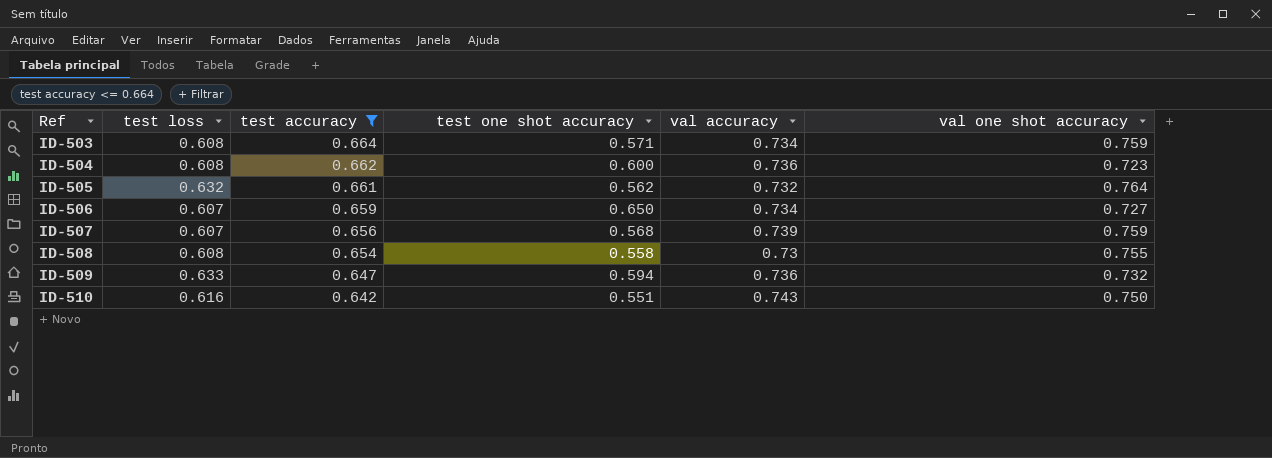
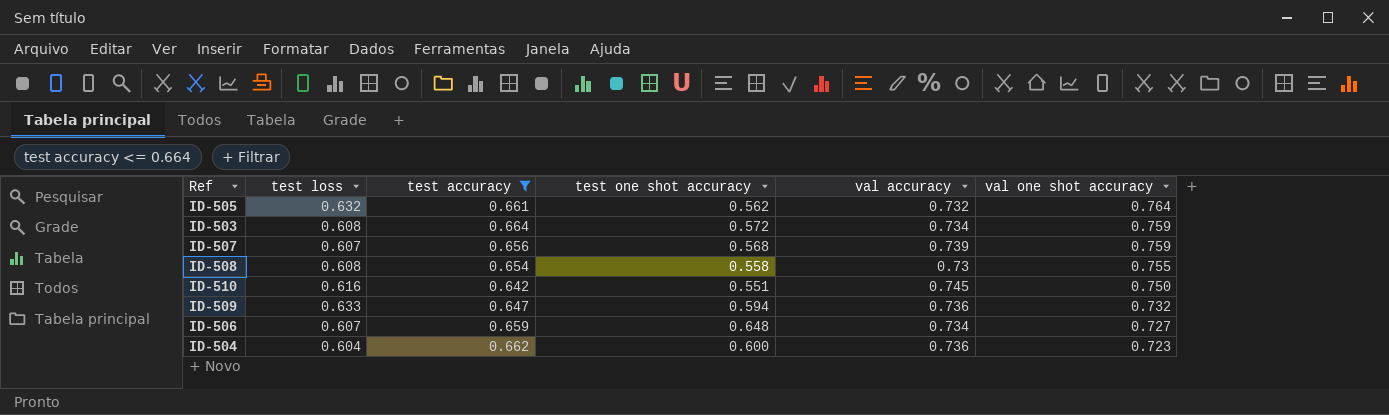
row order: Ref ascending -> val one shot accuracy descending
ID-503 | test one shot accuracy: 0.571 -> 0.572
ID-510 | val accuracy: 0.743 -> 0.745
ID-506 | test one shot accuracy: 0.650 -> 0.648
ID-504 | test loss: 0.608 -> 0.604

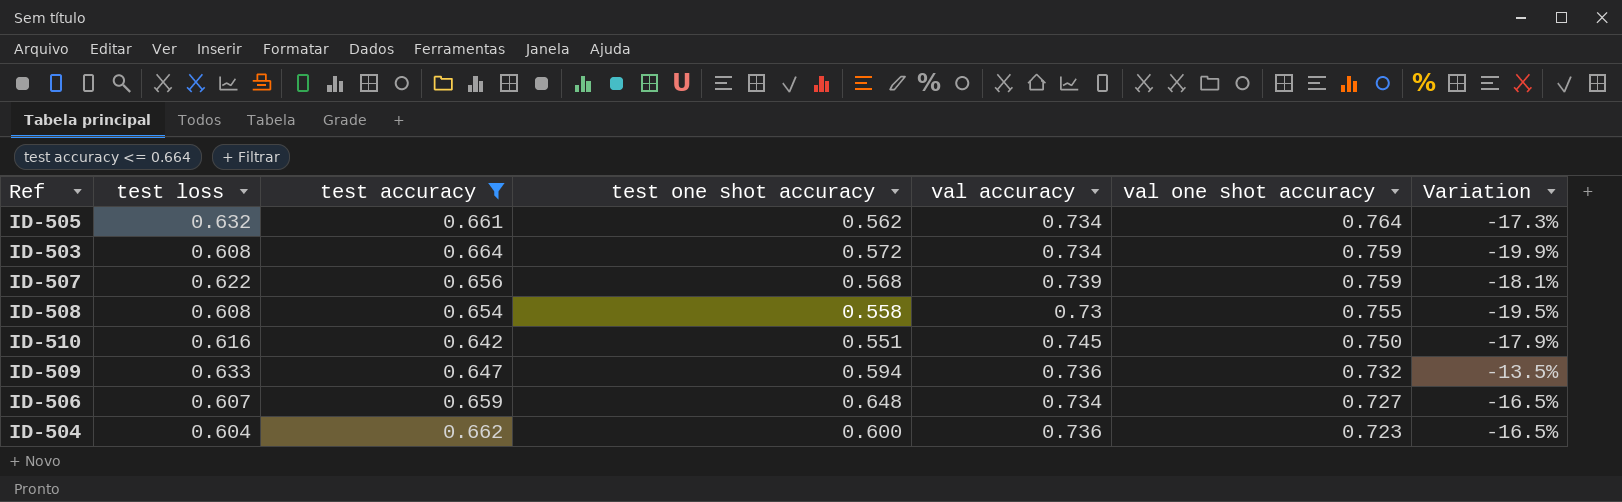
column Variation | formula: none -> ([test loss] - [val one shot accuracy]) / [val one shot accuracy]
ID-505 | val accuracy: 0.732 -> 0.734
ID-507 | test loss: 0.607 -> 0.622

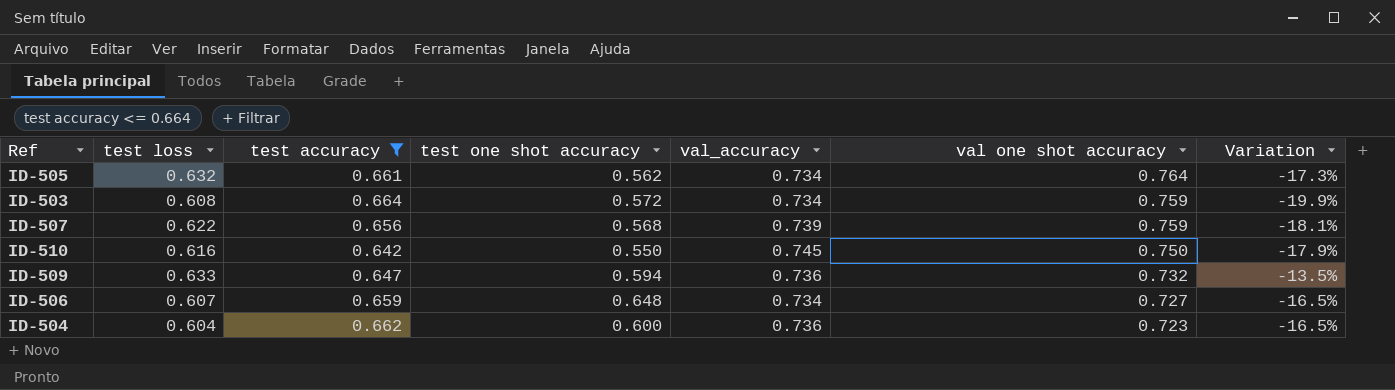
column name: val accuracy -> val_accuracy
row ID-508: 0.608 | 0.654 | 0.558 | 0.73 | 0.755 | -19.5% -> none
ID-510 | test one shot accuracy: 0.551 -> 0.550

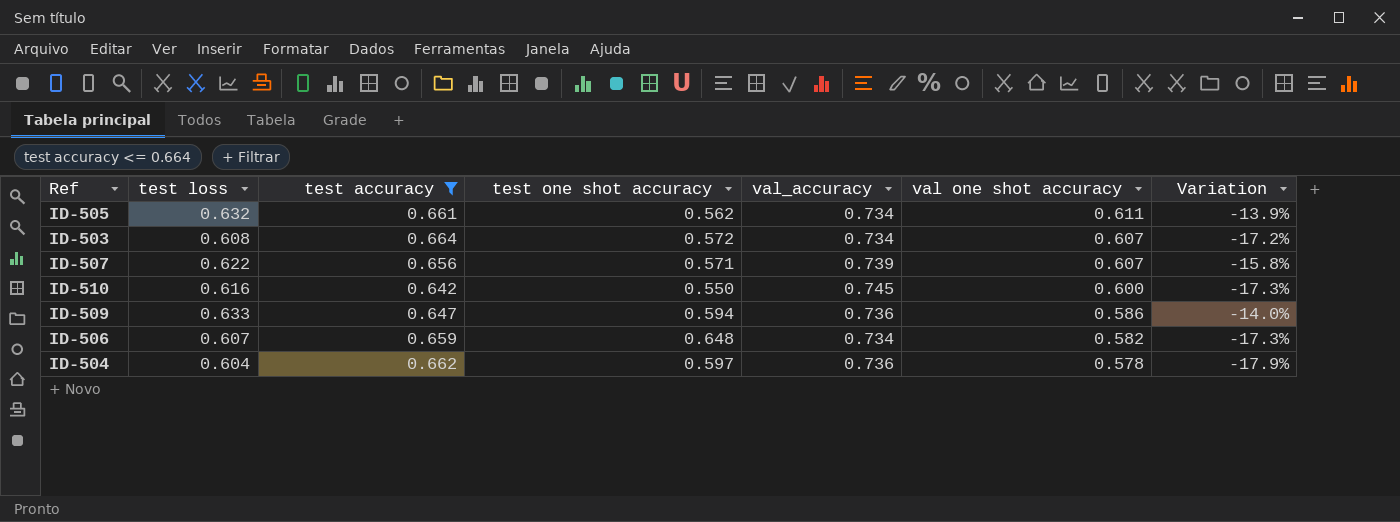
column Variation | formula: ([test loss] - [val one shot accuracy]) / [val one shot accuracy] -> ([test loss] - [val_accuracy]) / [val_accuracy]
ID-505 | val one shot accuracy: 0.764 -> 0.611
ID-503 | val one shot accuracy: 0.759 -> 0.607
ID-507 | test one shot accuracy: 0.568 -> 0.571
ID-507 | val one shot accuracy: 0.759 -> 0.607
ID-510 | val one shot accuracy: 0.750 -> 0.600
ID-509 | val one shot accuracy: 0.732 -> 0.586
ID-506 | val one shot accuracy: 0.727 -> 0.582
ID-504 | test one shot accuracy: 0.600 -> 0.597
ID-504 | val one shot accuracy: 0.723 -> 0.578

